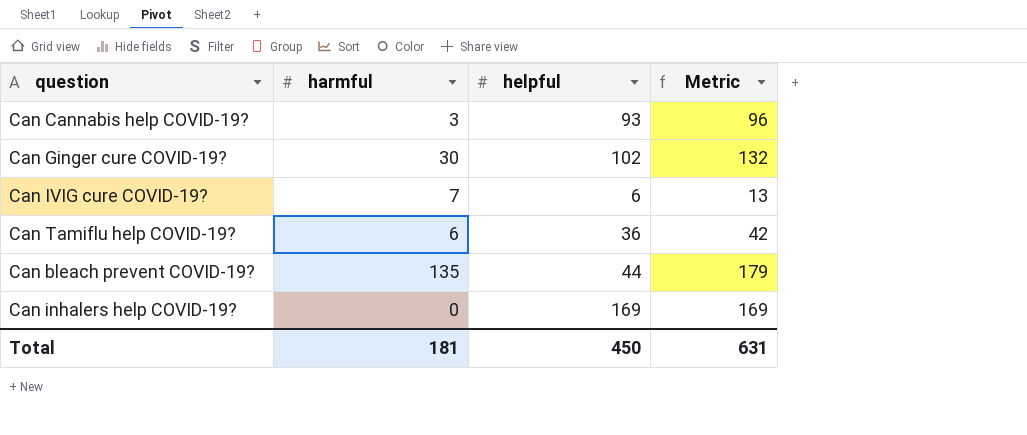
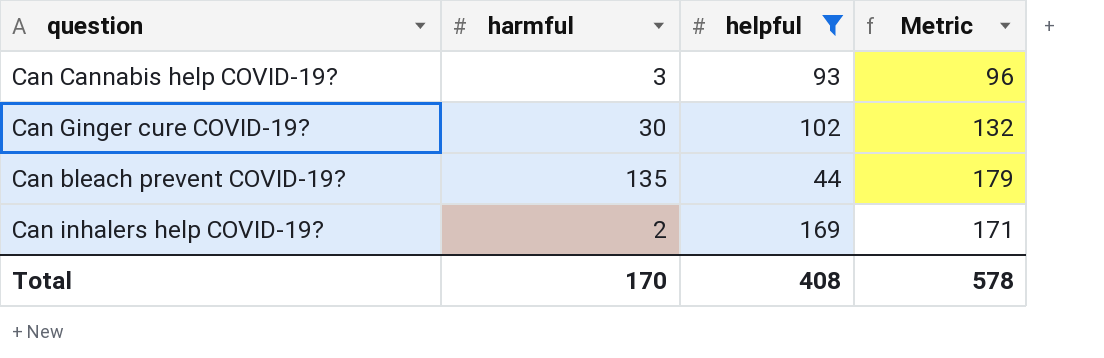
filter: none -> helpful >= 44
Can inhalers help COVID-19? | harmful: 0 -> 2
Can inhalers help COVID-19? | Metric: 169 -> 171
Total | harmful: 181 -> 170
Total | helpful: 450 -> 408
Total | Metric: 631 -> 578

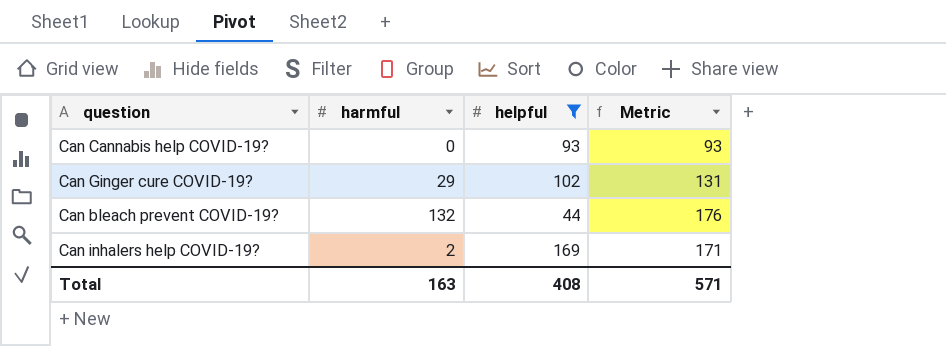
Can Cannabis help COVID-19? | harmful: 3 -> 0
Can Cannabis help COVID-19? | Metric: 96 -> 93
Can Ginger cure COVID-19? | harmful: 30 -> 29
Can Ginger cure COVID-19? | Metric: 132 -> 131
Can bleach prevent COVID-19? | harmful: 135 -> 132
Can bleach prevent COVID-19? | Metric: 179 -> 176
Total | harmful: 170 -> 163
Total | Metric: 578 -> 571

